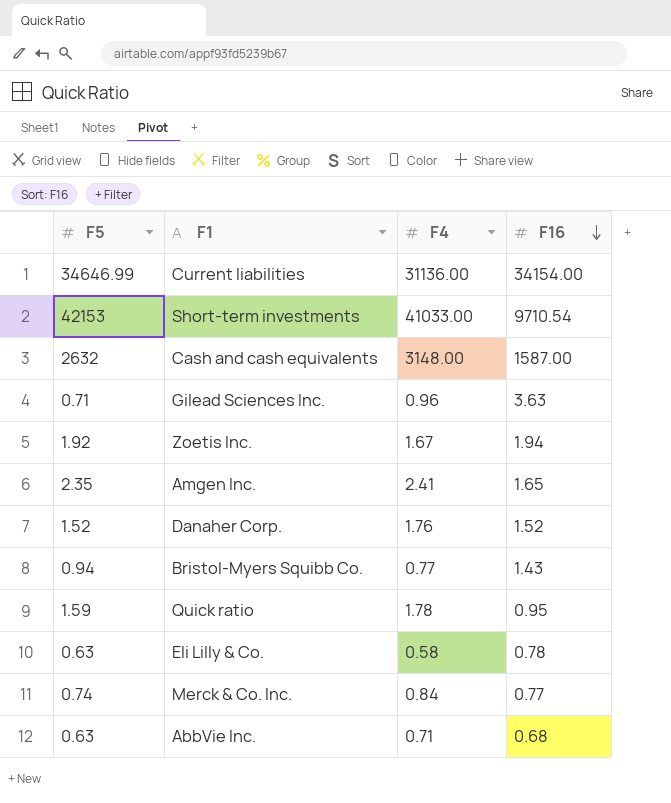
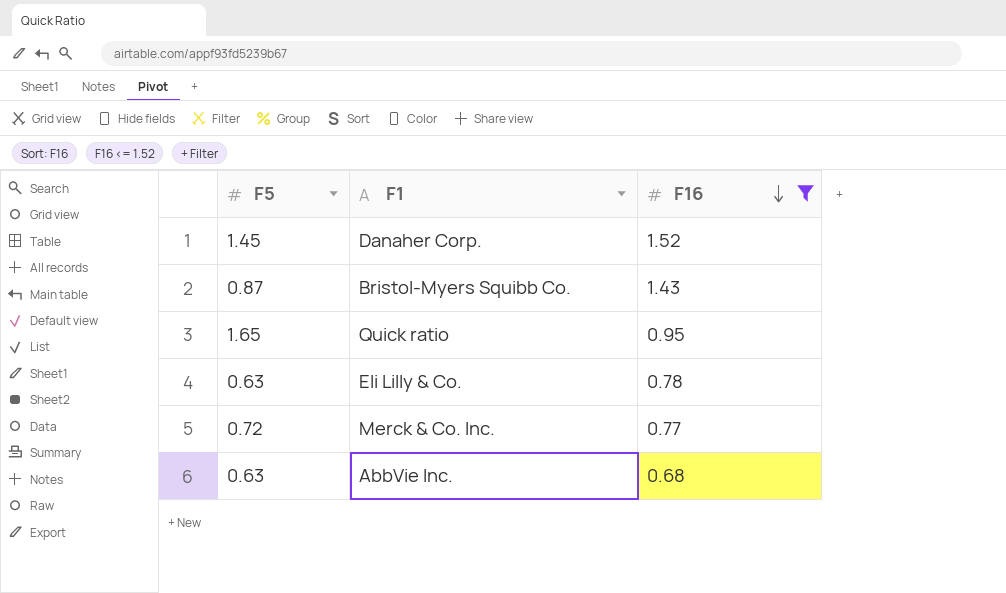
filter: none -> F16 <= 1.52
column F4 | position: 3 -> none
Danaher Corp. | F5: 1.52 -> 1.45
Bristol-Myers Squibb Co. | F5: 0.94 -> 0.87
Quick ratio | F5: 1.59 -> 1.65
Merck & Co. Inc. | F5: 0.74 -> 0.72

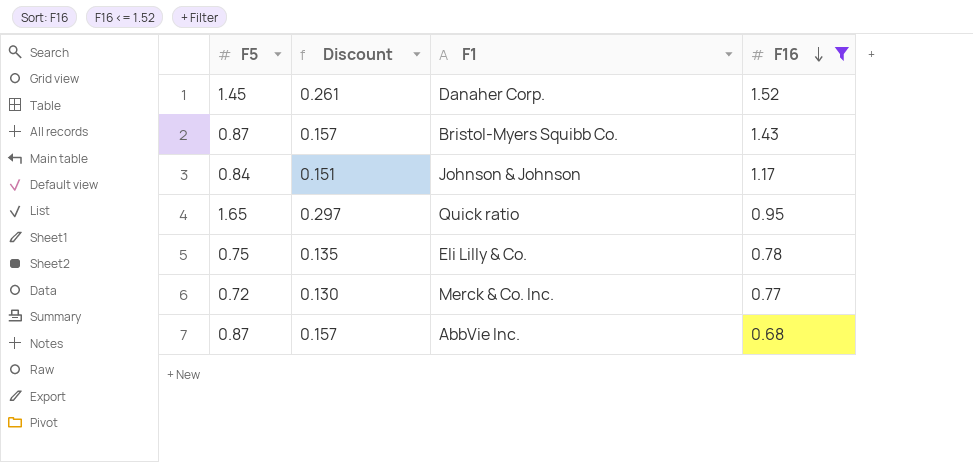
column Discount | formula: none -> [F5] * 0.18
row Johnson & Johnson: none -> 0.84 | 0.151 | 1.17
Eli Lilly & Co. | F5: 0.63 -> 0.75
AbbVie Inc. | F5: 0.63 -> 0.87

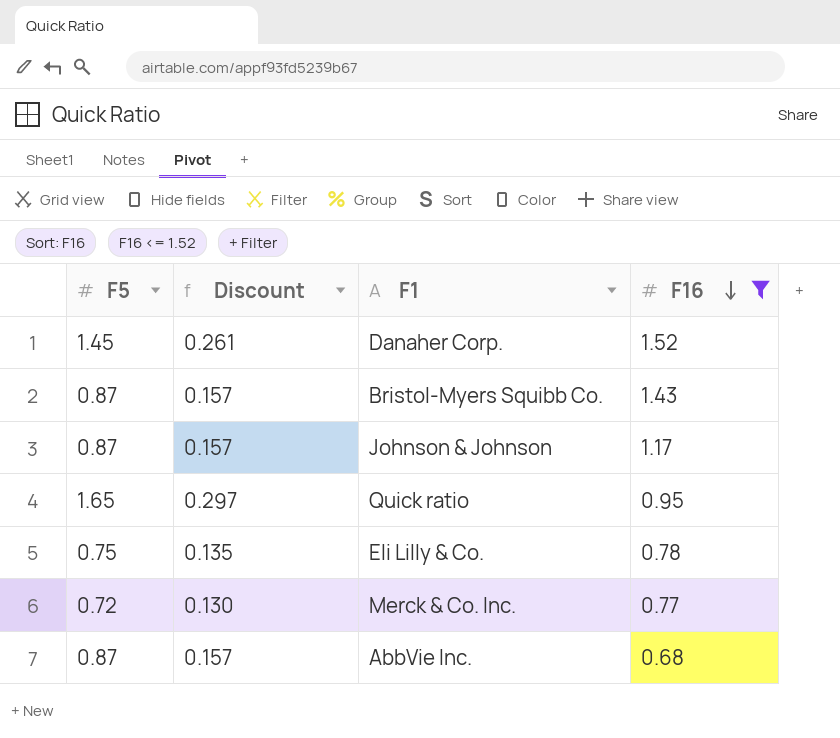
Johnson & Johnson | F5: 0.84 -> 0.87
Johnson & Johnson | Discount: 0.151 -> 0.157

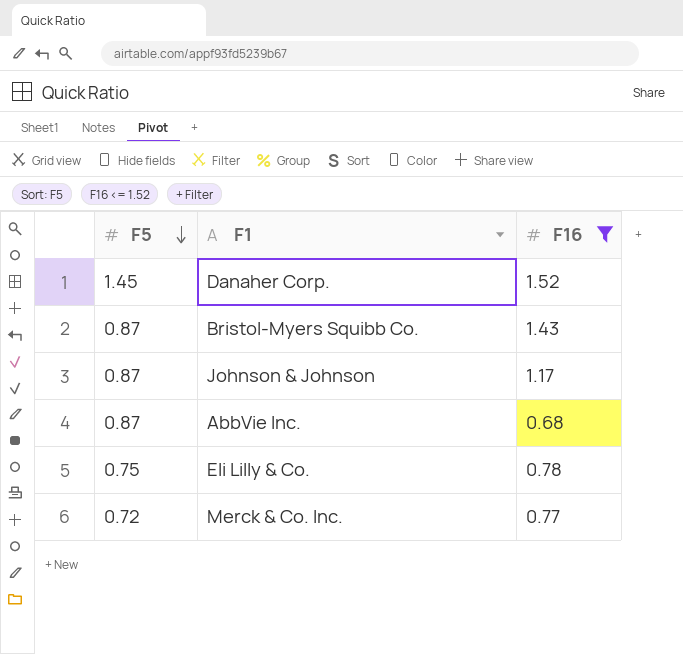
row order: F16 descending -> F5 descending
column Discount | formula: [F5] * 0.18 -> none
row Quick ratio: 1.65 | 0.297 | 0.95 -> none

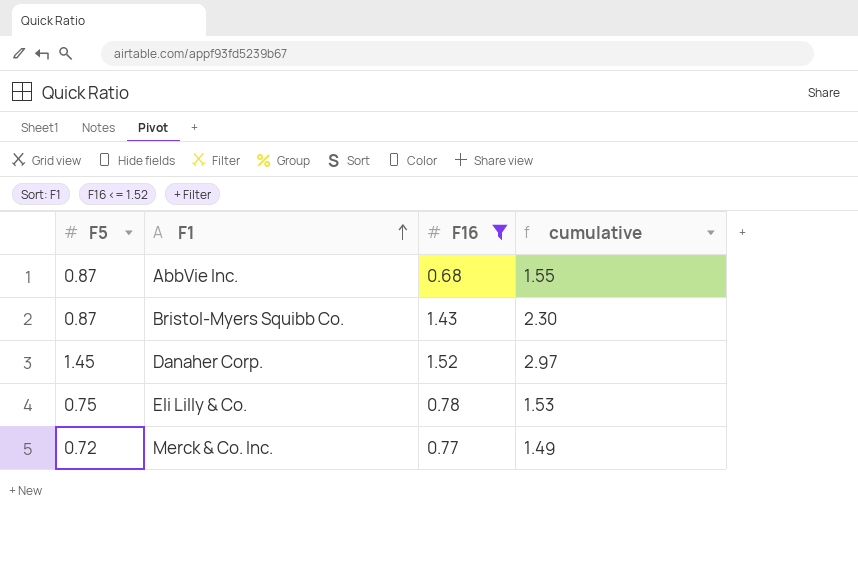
row order: F5 descending -> F1 ascending
column cumulative | formula: none -> [F5] + [F16]
row Johnson & Johnson: 0.87 | 1.17 -> none

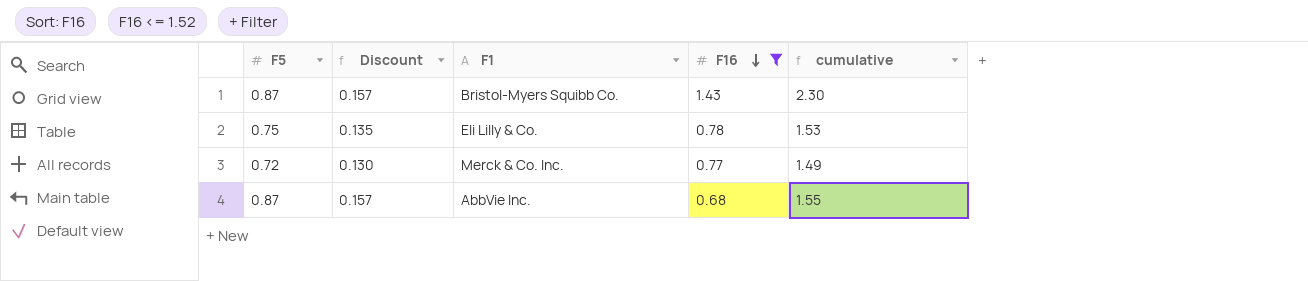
row order: F1 ascending -> F16 descending
column Discount | formula: none -> [F5] * 0.18
row Danaher Corp.: 1.45 | 1.52 | 2.97 -> none

